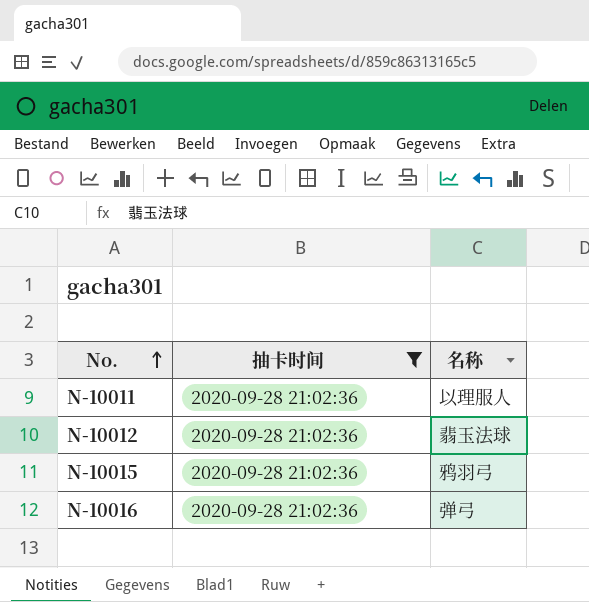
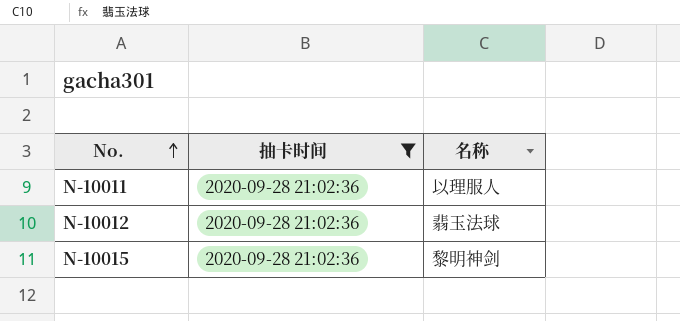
row N-10016: 2020-09-28 21:02:36 | 弹弓 -> none
N-10015 | 名称: 鸦羽弓 -> 黎明神剑

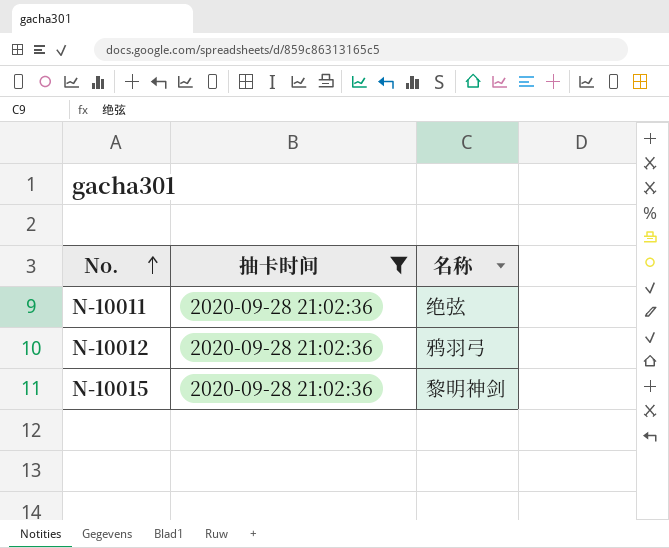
N-10011 | 名称: 以理服人 -> 绝弦
N-10012 | 名称: 翡玉法球 -> 鸦羽弓

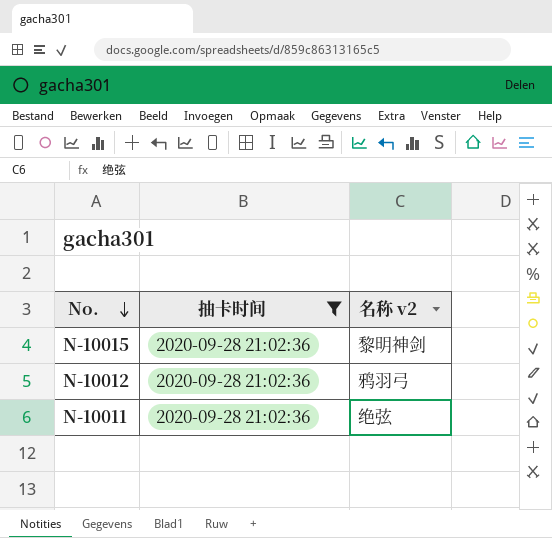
row order: No. ascending -> No. descending
column name: 名称 -> 名称 v2

